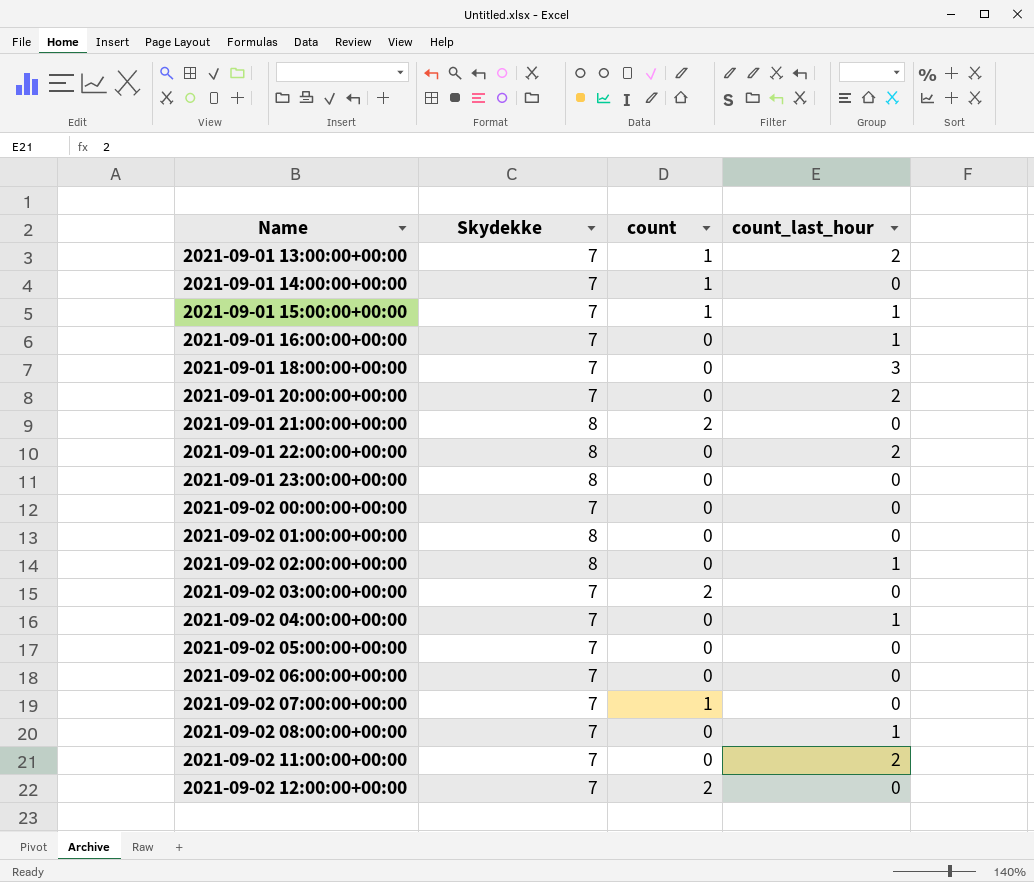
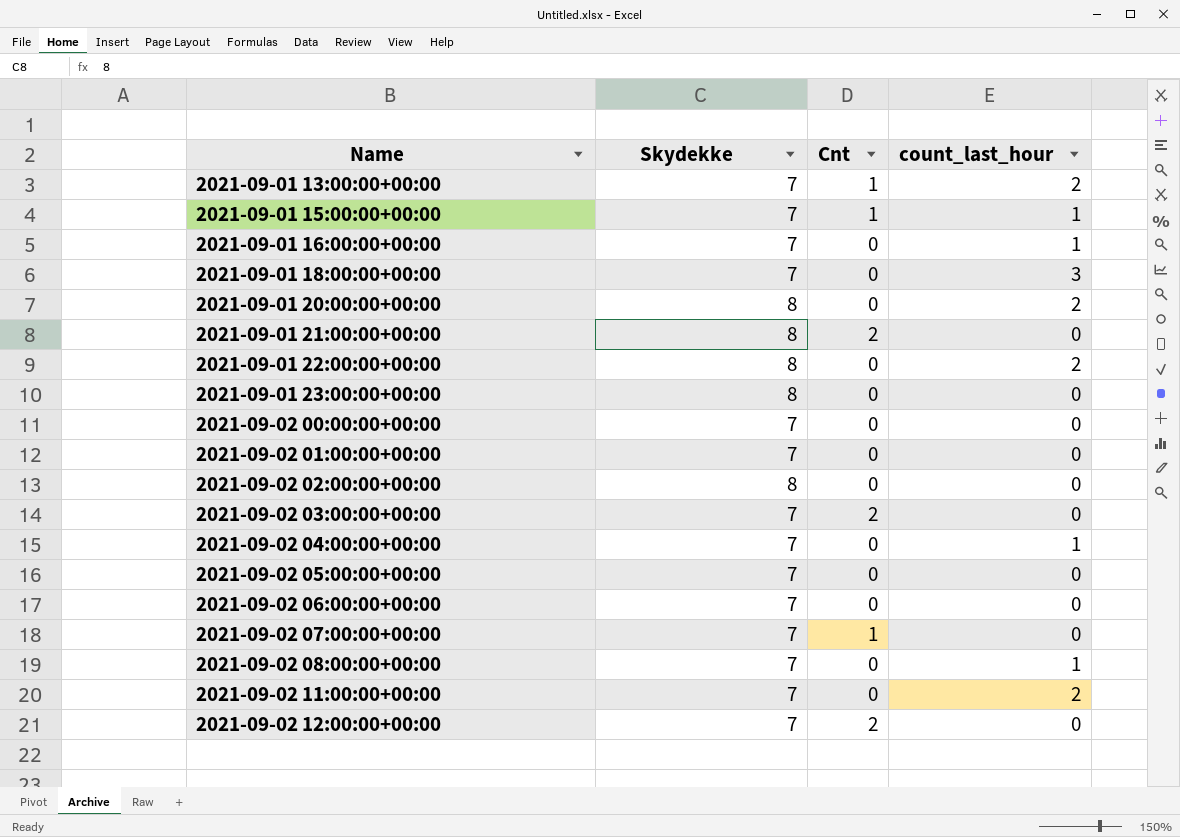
column name: count -> Cnt
row 2021-09-01 14:00:00+00:00: 7 | 1 | 0 -> none
2021-09-01 20:00:00+00:00 | Skydekke: 7 -> 8
2021-09-02 01:00:00+00:00 | Skydekke: 8 -> 7
2021-09-02 02:00:00+00:00 | count_last_hour: 1 -> 0

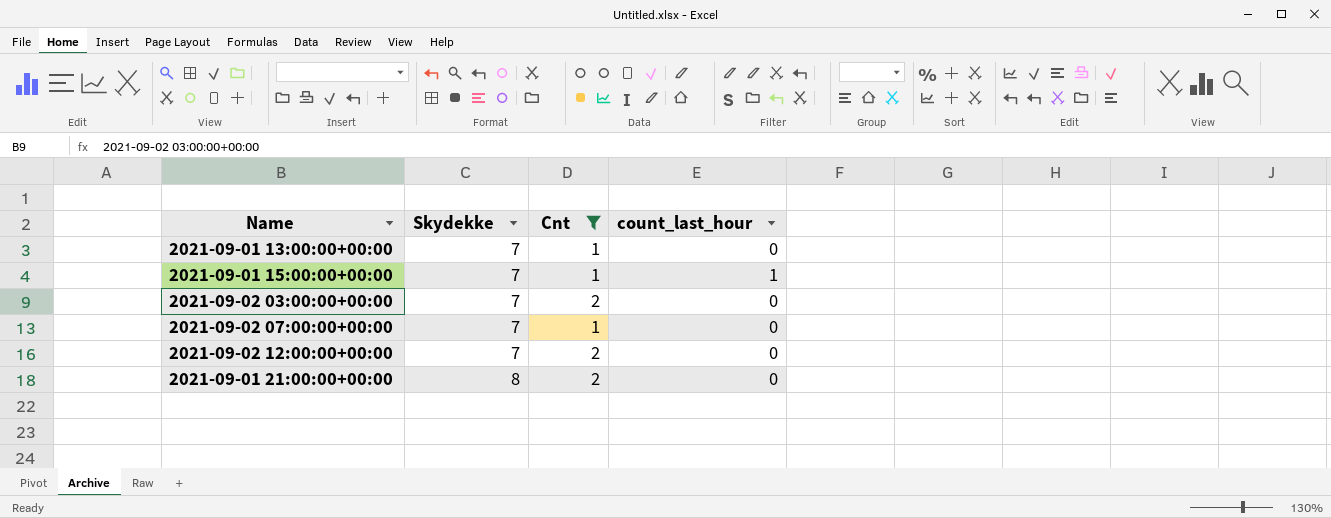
filter: none -> Cnt != 0
row order: Name ascending -> Skydekke ascending
2021-09-01 13:00:00+00:00 | count_last_hour: 2 -> 0

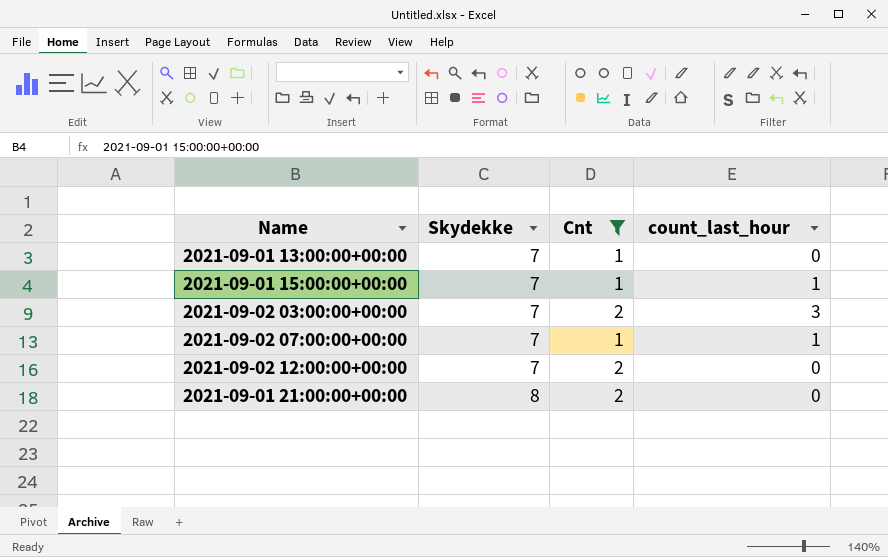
2021-09-02 03:00:00+00:00 | count_last_hour: 0 -> 3
2021-09-02 07:00:00+00:00 | count_last_hour: 0 -> 1

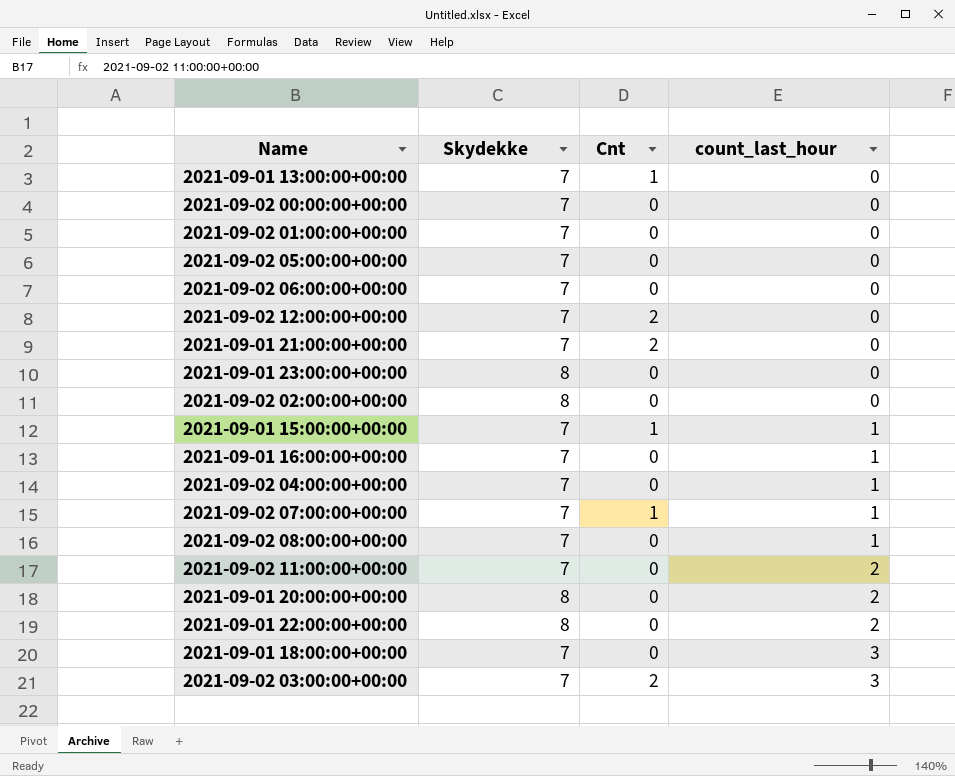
filter: Cnt != 0 -> none
row order: Skydekke ascending -> count_last_hour ascending
2021-09-01 21:00:00+00:00 | Skydekke: 8 -> 7

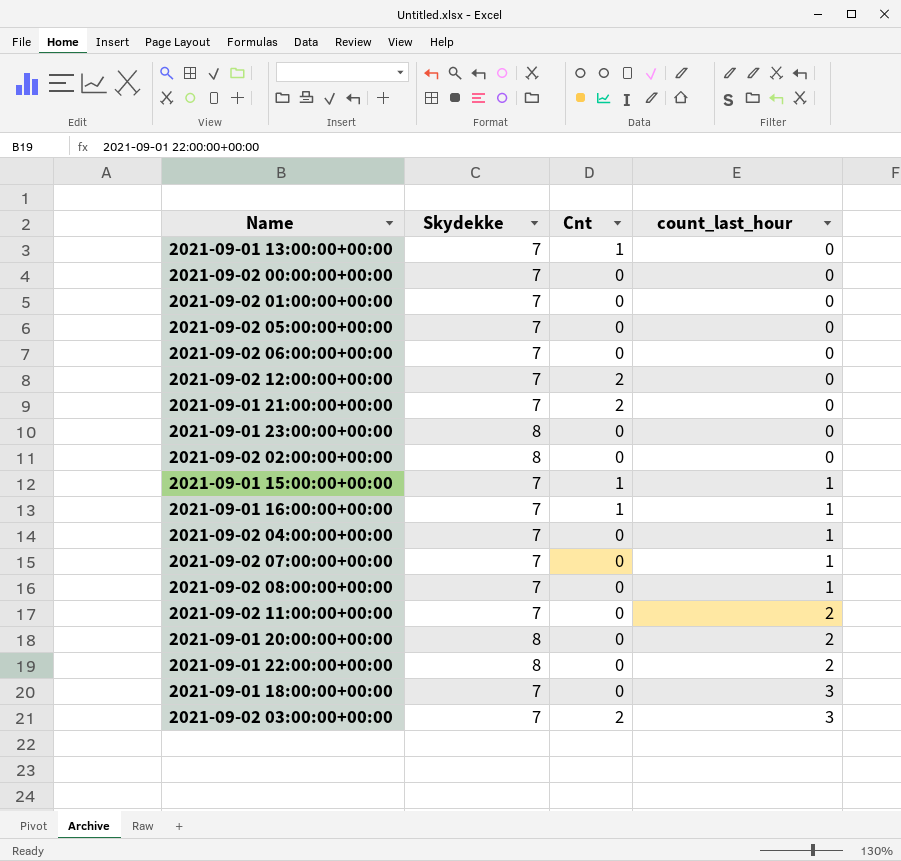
2021-09-01 16:00:00+00:00 | Cnt: 0 -> 1
2021-09-02 07:00:00+00:00 | Cnt: 1 -> 0

